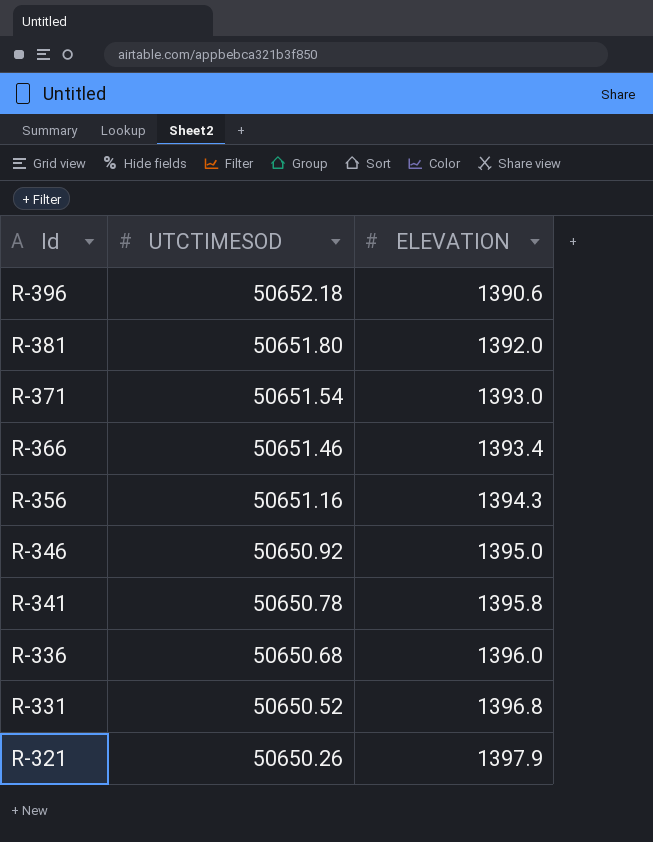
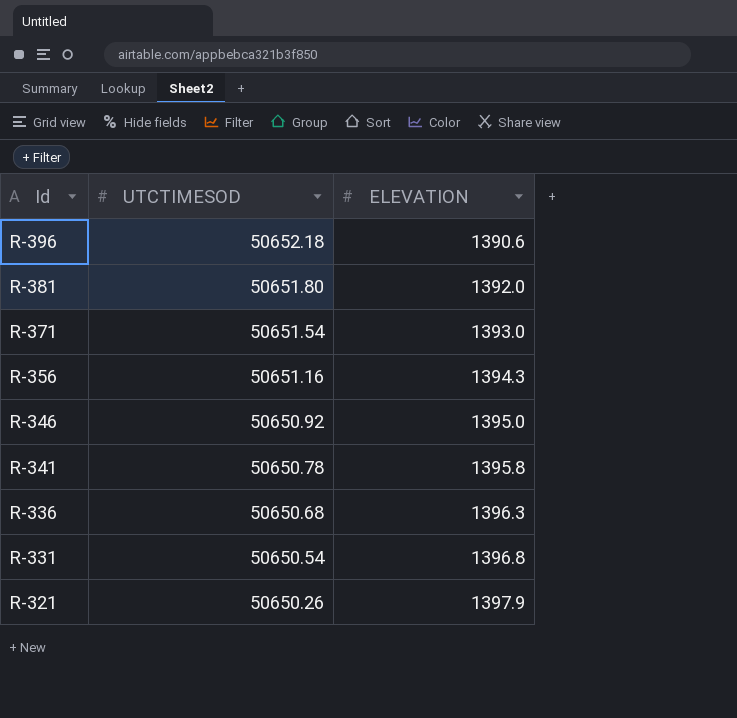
row R-366: 50651.46 | 1393.4 -> none
R-336 | ELEVATION: 1396.0 -> 1396.3
R-331 | UTCTIMESOD: 50650.52 -> 50650.54

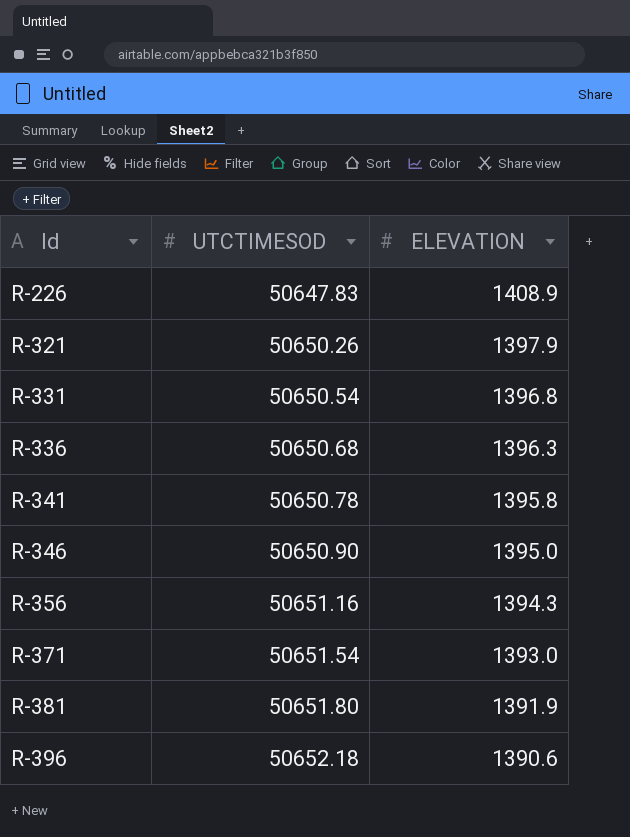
row order: Id descending -> Id ascending
row R-226: none -> 50647.83 | 1408.9
R-346 | UTCTIMESOD: 50650.92 -> 50650.90
R-381 | ELEVATION: 1392.0 -> 1391.9

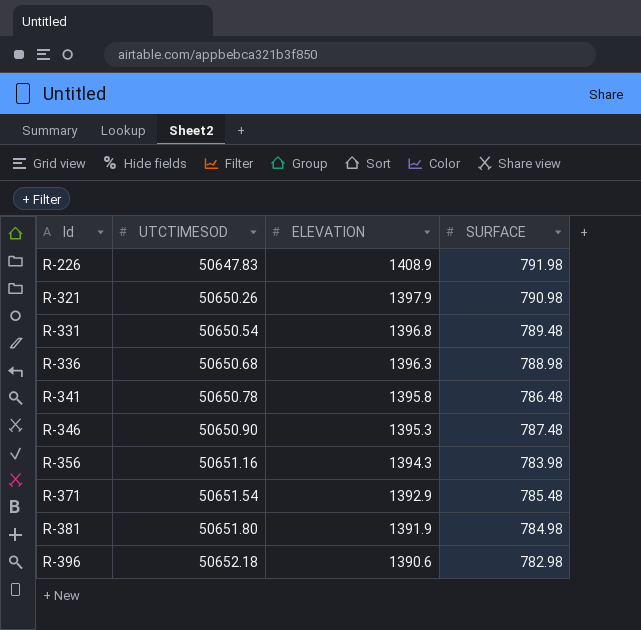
column SURFACE | position: none -> 4
R-346 | ELEVATION: 1395.0 -> 1395.3
R-371 | ELEVATION: 1393.0 -> 1392.9

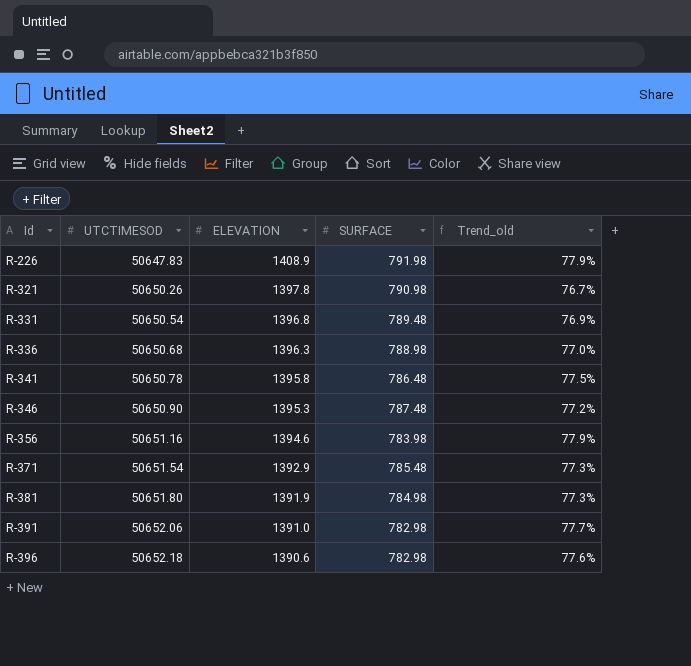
column Trend_old | formula: none -> ([ELEVATION] - [SURFACE]) / [SURFACE]
R-321 | ELEVATION: 1397.9 -> 1397.8
R-356 | ELEVATION: 1394.3 -> 1394.6
row R-391: none -> 50652.06 | 1391.0 | 782.98 | 77.7%

